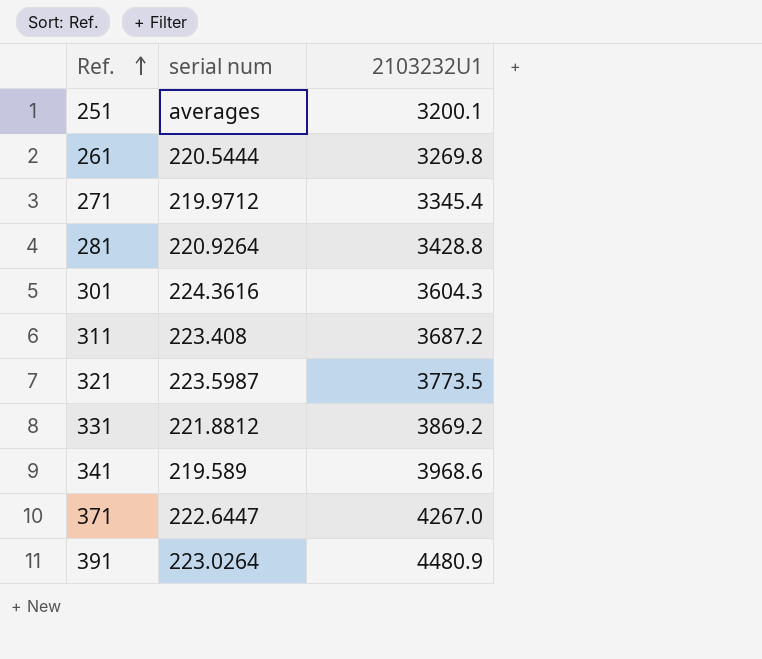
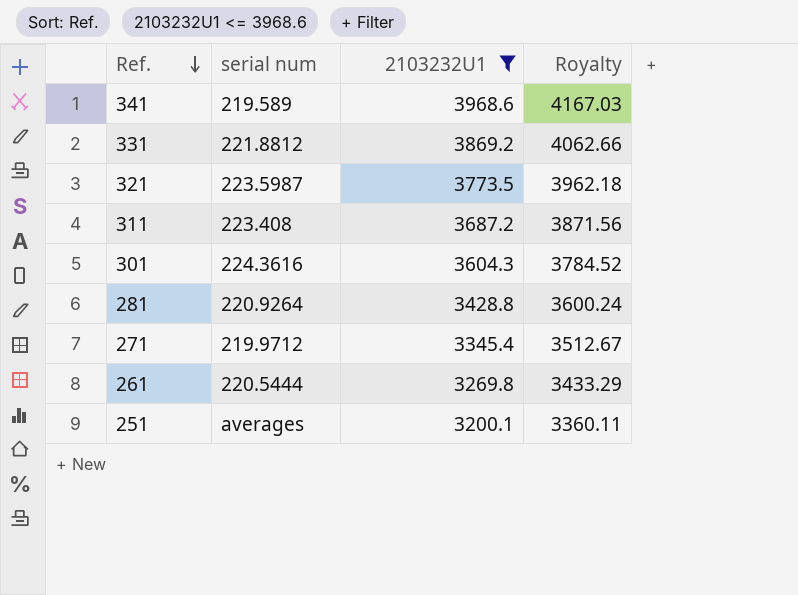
filter: none -> 2103232U1 <= 3968.6
row order: Ref. ascending -> Ref. descending
column Royalty | formula: none -> [2103232U1] * 1.05

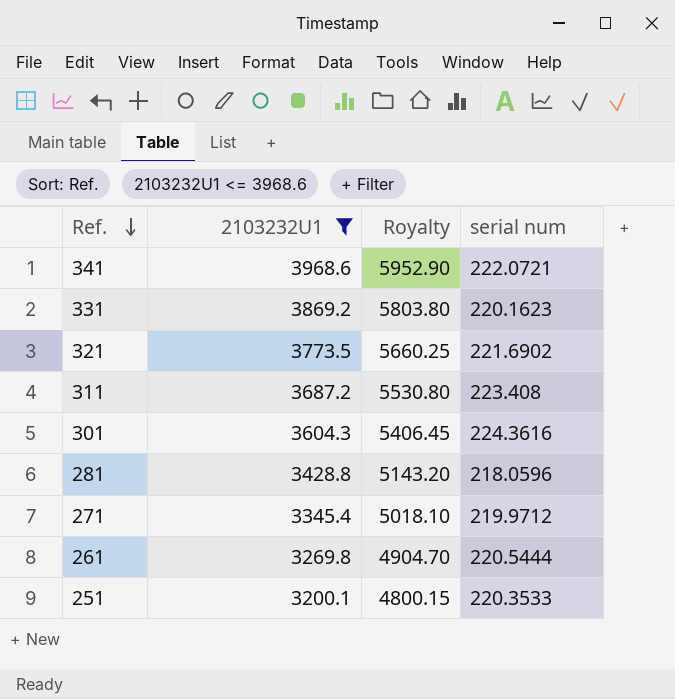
column Royalty | formula: [2103232U1] * 1.05 -> [2103232U1] * 1.5
column serial num | position: 2 -> 4
341 | serial num: 219.589 -> 222.0721
331 | serial num: 221.8812 -> 220.1623
321 | serial num: 223.5987 -> 221.6902
281 | serial num: 220.9264 -> 218.0596
251 | serial num: averages -> 220.3533

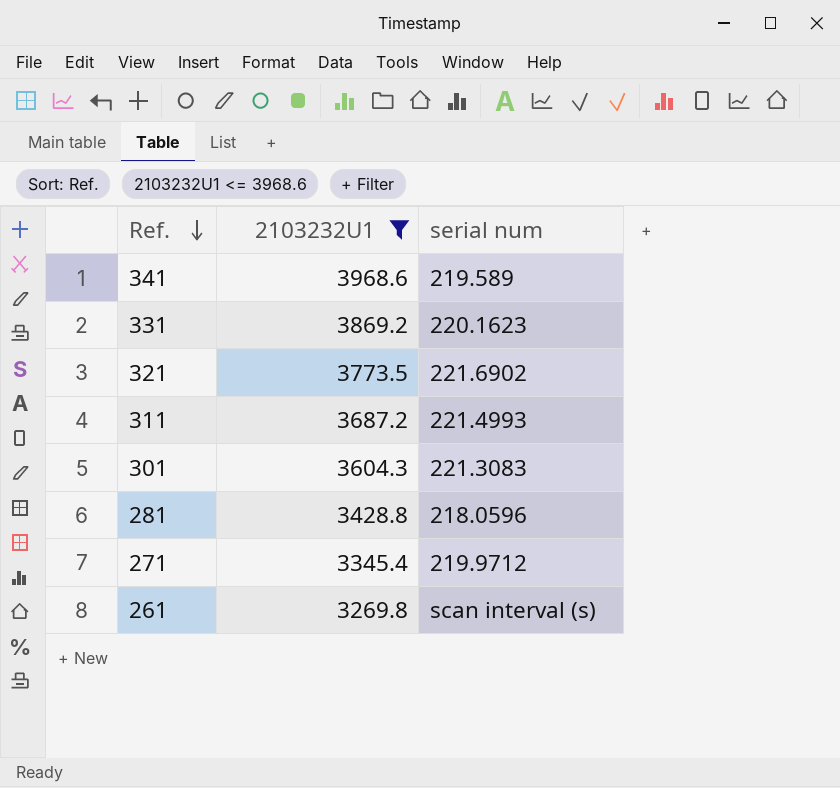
column Royalty | formula: [2103232U1] * 1.5 -> none
row 251: 3200.1 | 4800.15 | 220.3533 -> none
341 | serial num: 222.0721 -> 219.589
311 | serial num: 223.408 -> 221.4993
301 | serial num: 224.3616 -> 221.3083
261 | serial num: 220.5444 -> scan interval (s)

